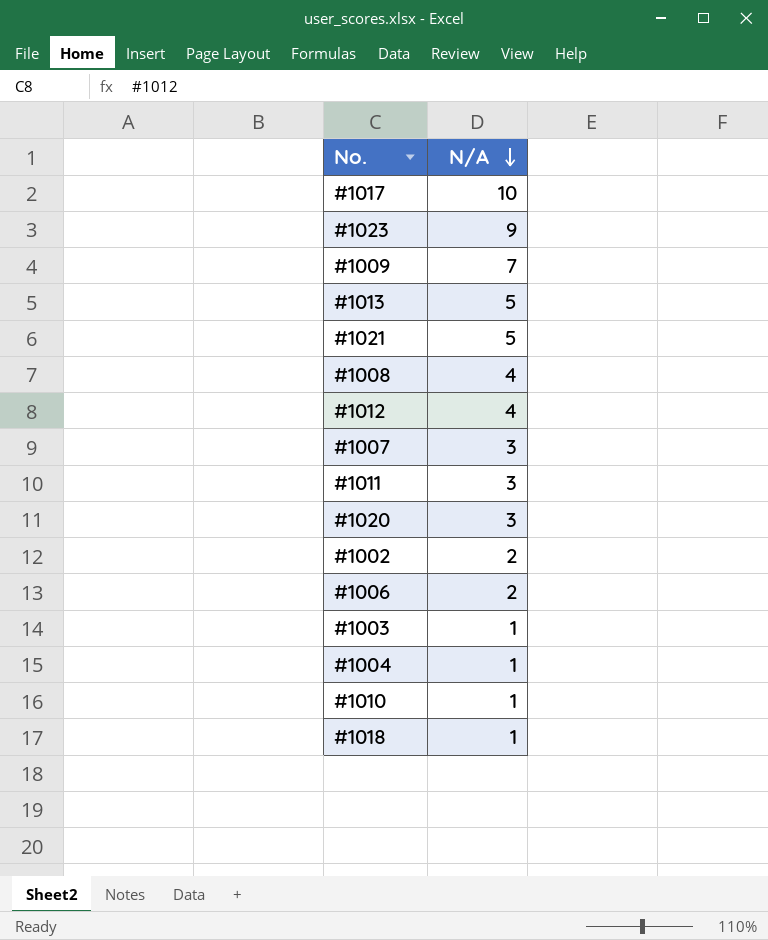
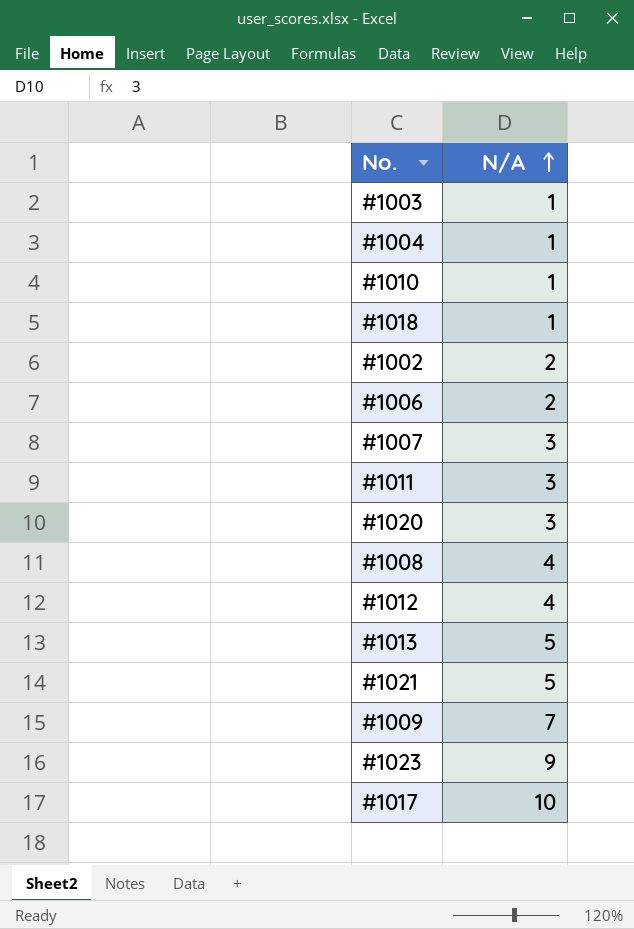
row order: N/A descending -> N/A ascending

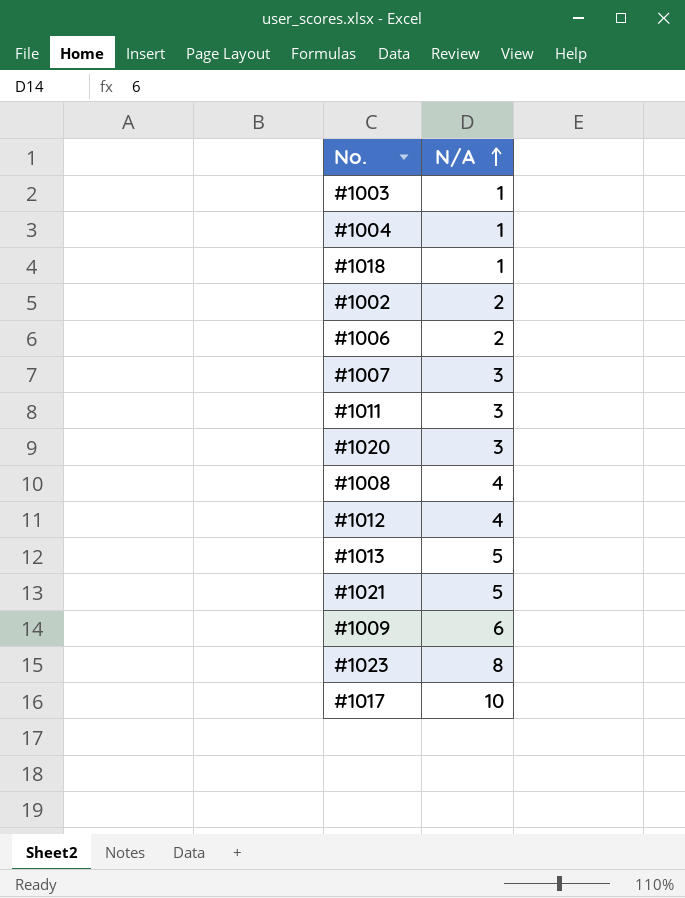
row #1010: 1 -> none
#1009 | N/A: 7 -> 6
#1023 | N/A: 9 -> 8

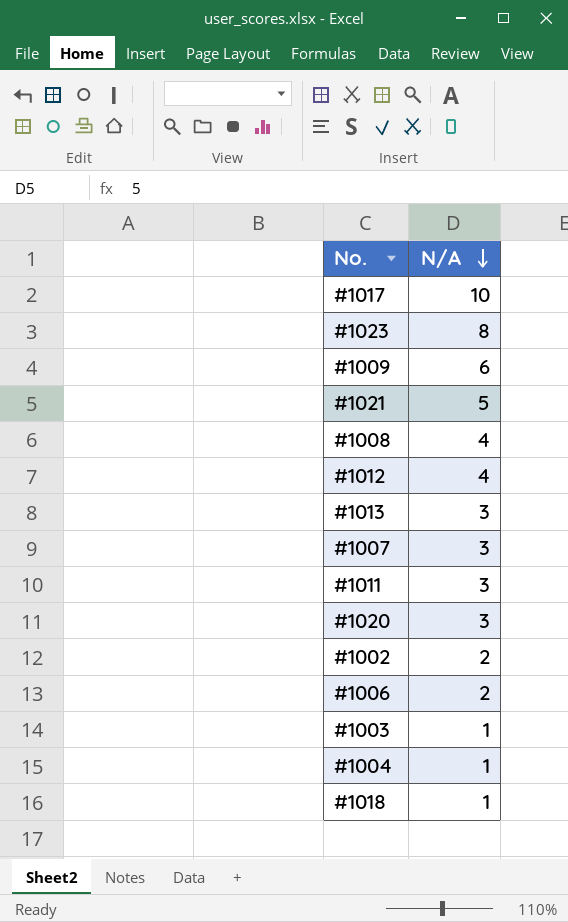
row order: N/A ascending -> N/A descending
#1013 | N/A: 5 -> 3

